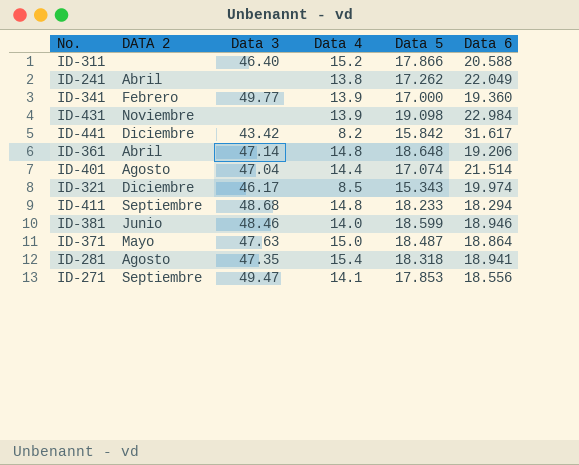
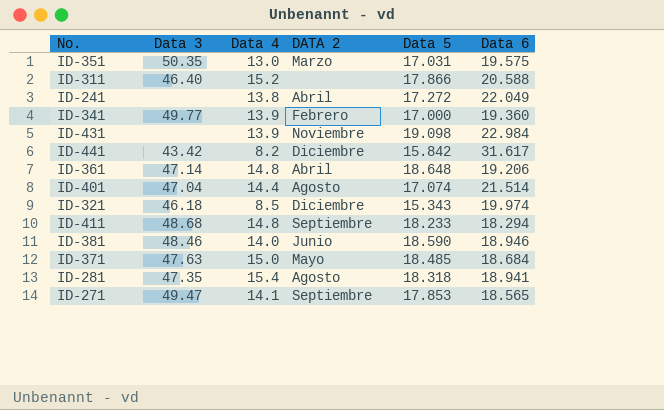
column DATA 2 | position: 2 -> 4
row ID-351: none -> 50.35 | 13.0 | Marzo | 17.031 | 19.575
ID-241 | Data 5: 17.262 -> 17.272
ID-321 | Data 3: 46.17 -> 46.18
ID-381 | Data 5: 18.599 -> 18.590
ID-371 | Data 5: 18.487 -> 18.485
ID-371 | Data 6: 18.864 -> 18.684
ID-271 | Data 6: 18.556 -> 18.565

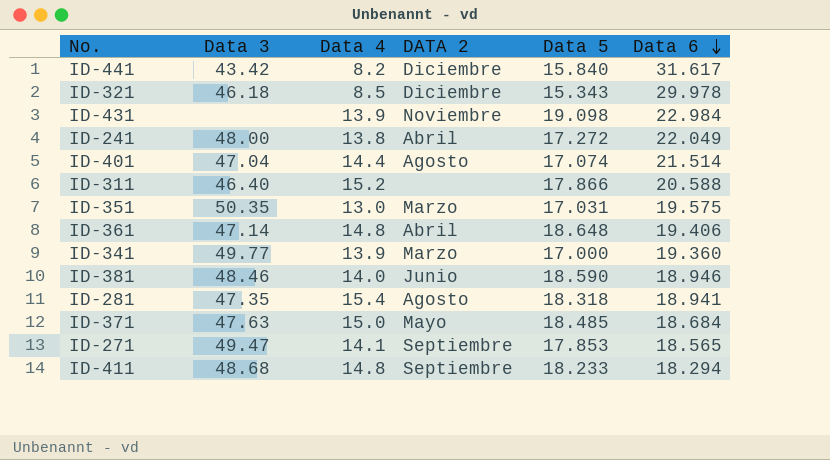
row order: none -> Data 6 descending
ID-441 | Data 5: 15.842 -> 15.840
ID-321 | Data 6: 19.974 -> 29.978
ID-241 | Data 3: none -> 48.00
ID-361 | Data 6: 19.206 -> 19.406
ID-341 | DATA 2: Febrero -> Marzo

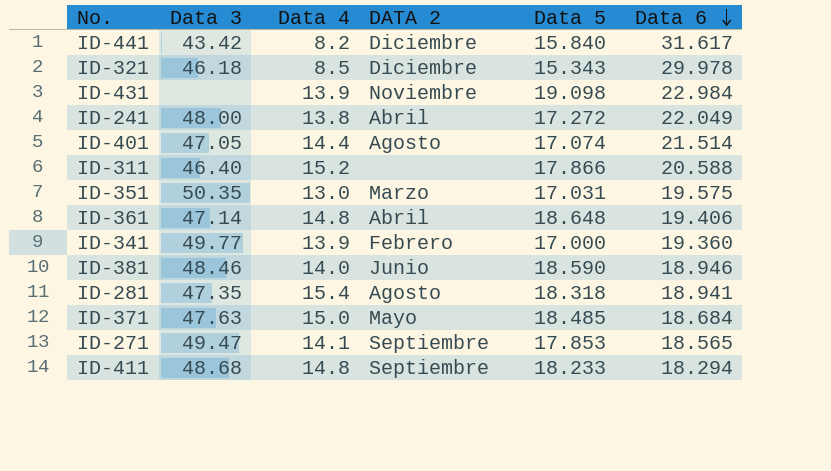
ID-401 | Data 3: 47.04 -> 47.05
ID-341 | DATA 2: Marzo -> Febrero

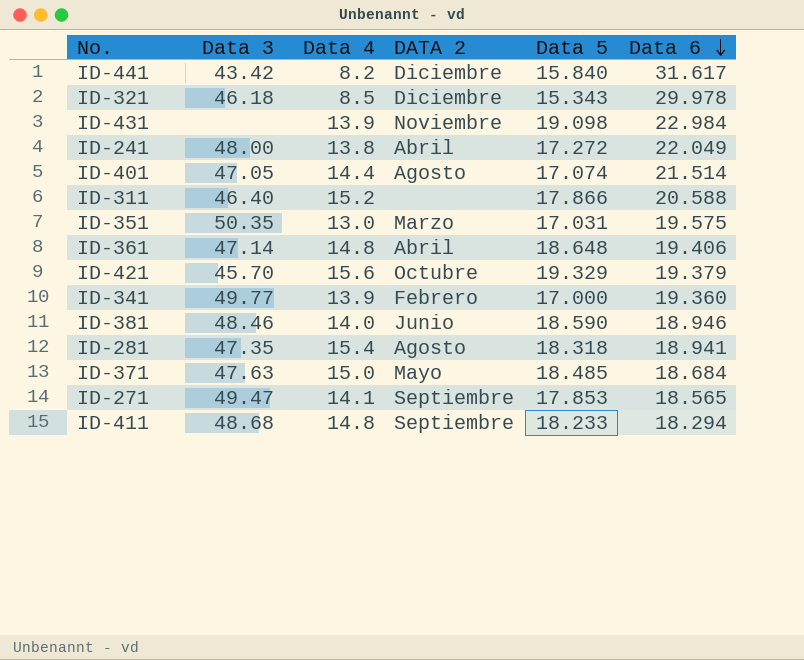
row ID-421: none -> 45.70 | 15.6 | Octubre | 19.329 | 19.379

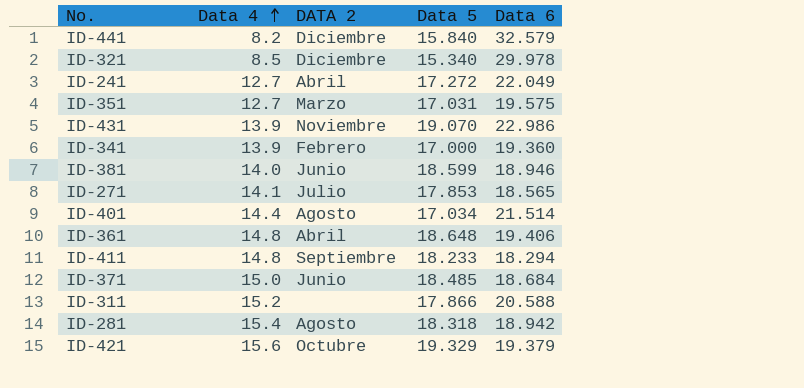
row order: Data 6 descending -> Data 4 ascending
column Data 3 | position: 2 -> none
ID-441 | Data 6: 31.617 -> 32.579
ID-321 | Data 5: 15.343 -> 15.340
ID-241 | Data 4: 13.8 -> 12.7
ID-351 | Data 4: 13.0 -> 12.7
ID-431 | Data 5: 19.098 -> 19.070
ID-431 | Data 6: 22.984 -> 22.986
ID-381 | Data 5: 18.590 -> 18.599
ID-271 | DATA 2: Septiembre -> Julio
ID-401 | Data 5: 17.074 -> 17.034
ID-371 | DATA 2: Mayo -> Junio
ID-281 | Data 6: 18.941 -> 18.942

